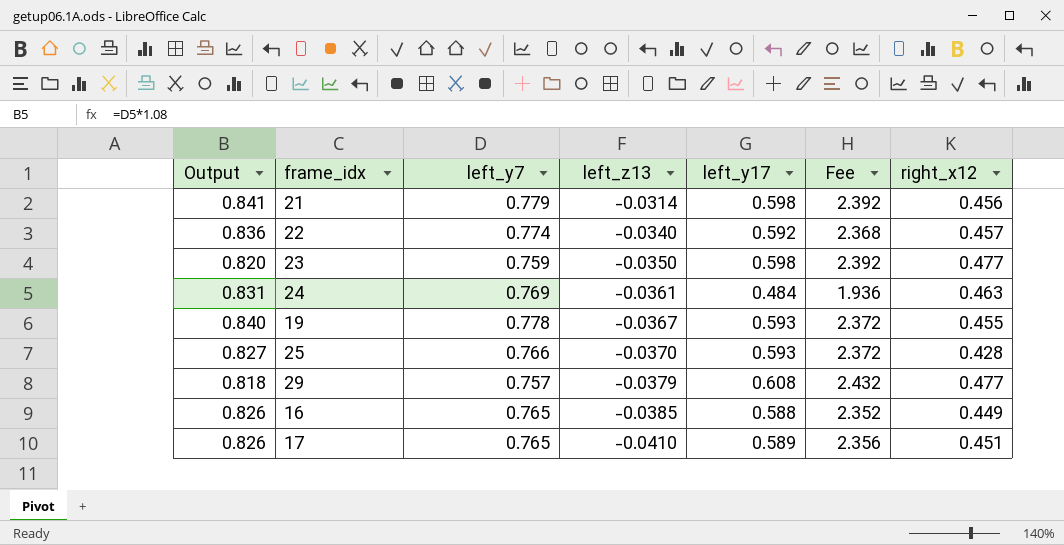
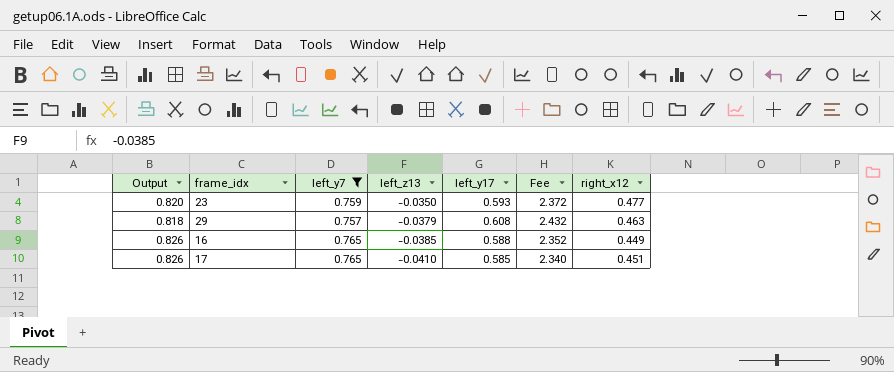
filter: none -> left_y7 <= 0.765
23 | left_y17: 0.598 -> 0.593
23 | Fee: 2.392 -> 2.372
29 | right_x12: 0.477 -> 0.463
17 | left_y17: 0.589 -> 0.585
17 | Fee: 2.356 -> 2.340

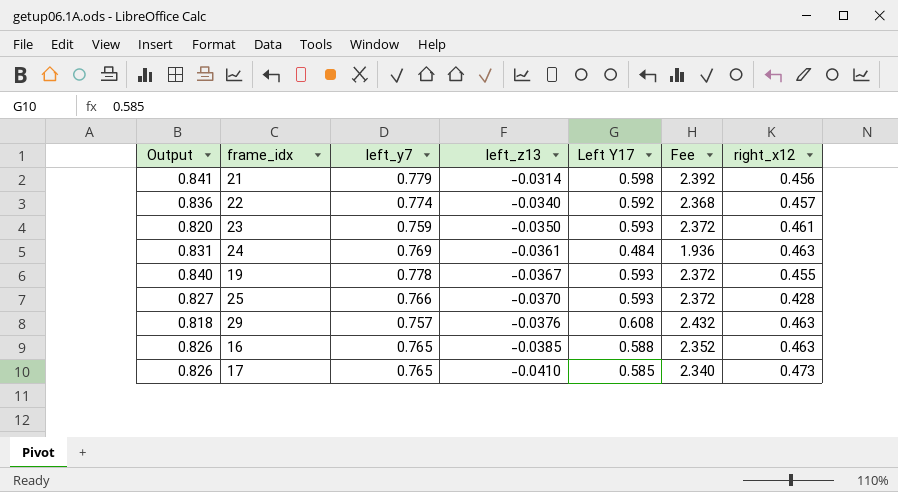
filter: left_y7 <= 0.765 -> none
column name: left_y17 -> Left Y17
23 | right_x12: 0.477 -> 0.461
29 | left_z13: -0.0379 -> -0.0376
16 | right_x12: 0.449 -> 0.463
17 | right_x12: 0.451 -> 0.473

